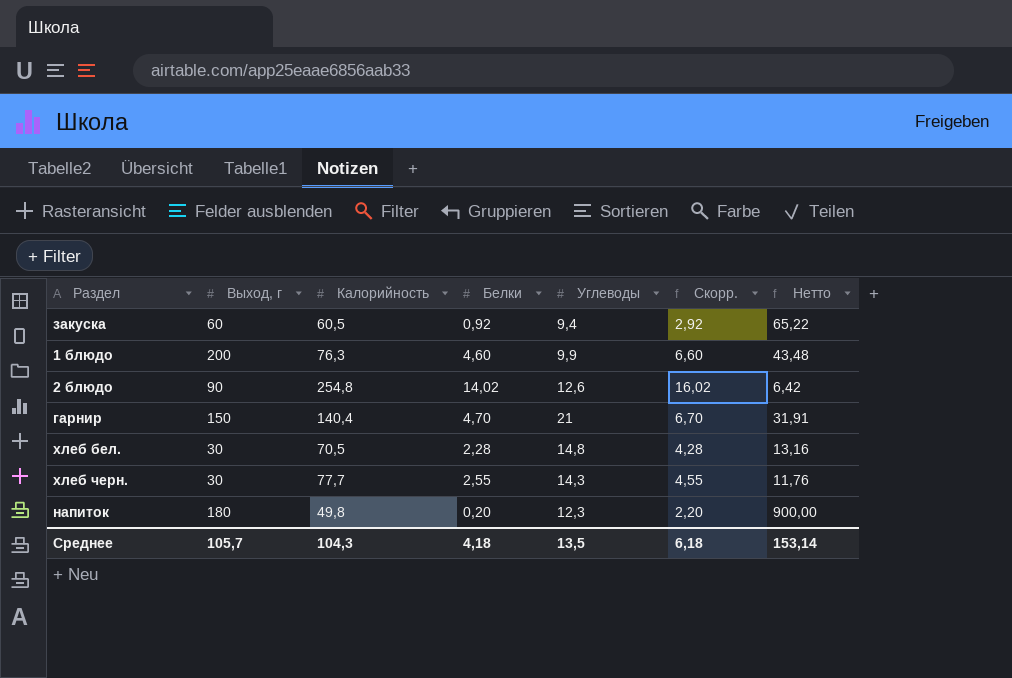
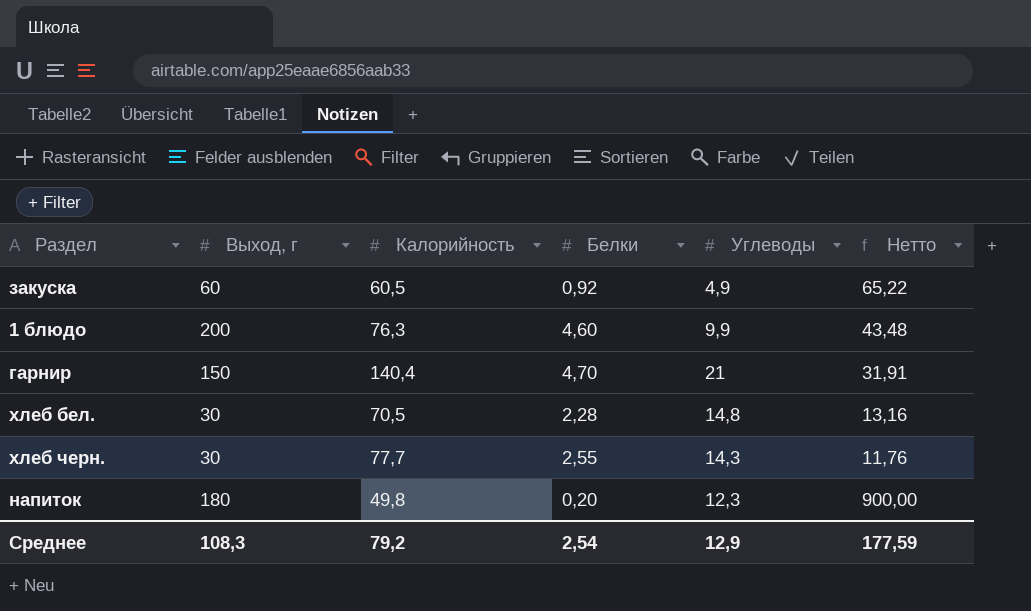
column Скорр. | formula: [Белки] + 2 -> none
row 2 блюдо: 90 | 254,8 | 14,02 | 12,6 | 16,02 | 6,42 -> none
закуска | Углеводы: 9,4 -> 4,9
Среднее | Выход, г: 105,7 -> 108,3
Среднее | Калорийность: 104,3 -> 79,2
Среднее | Белки: 4,18 -> 2,54
Среднее | Углеводы: 13,5 -> 12,9
Среднее | Нетто: 153,14 -> 177,59

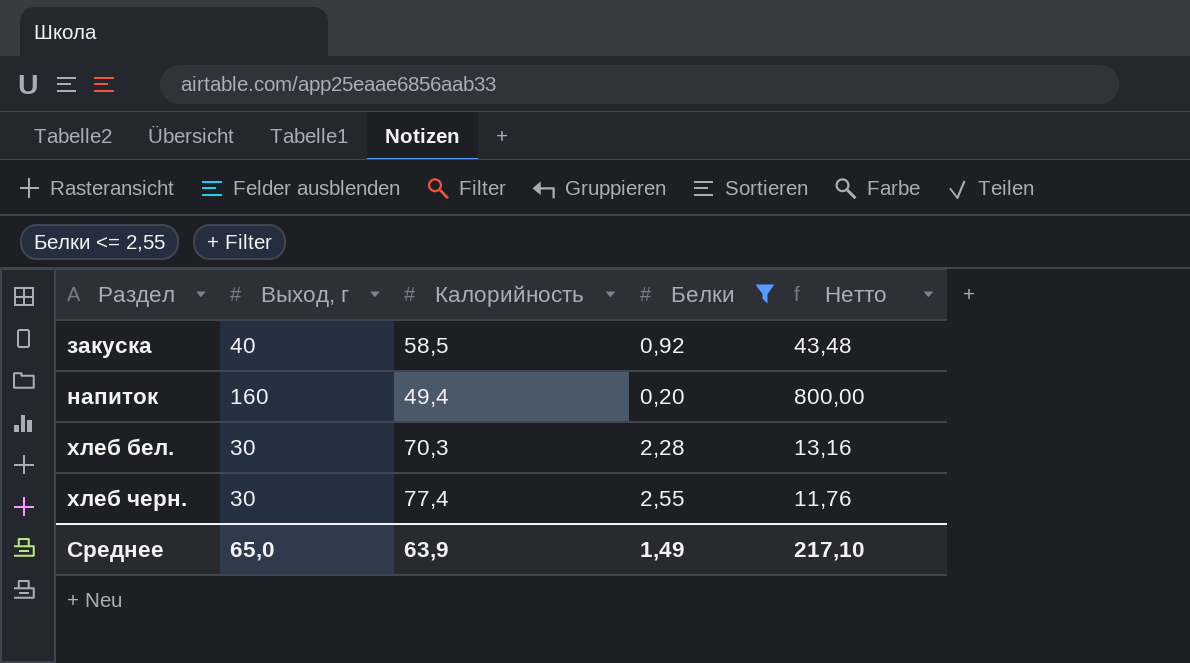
filter: none -> Белки <= 2,55
row order: none -> Раздел ascending
column Углеводы | position: 5 -> none
закуска | Выход, г: 60 -> 40
закуска | Калорийность: 60,5 -> 58,5
закуска | Нетто: 65,22 -> 43,48
напиток | Выход, г: 180 -> 160
напиток | Калорийность: 49,8 -> 49,4
напиток | Нетто: 900,00 -> 800,00
хлеб бел. | Калорийность: 70,5 -> 70,3
хлеб черн. | Калорийность: 77,7 -> 77,4
Среднее | Выход, г: 108,3 -> 65,0
Среднее | Калорийность: 79,2 -> 63,9
Среднее | Белки: 2,54 -> 1,49
Среднее | Нетто: 177,59 -> 217,10

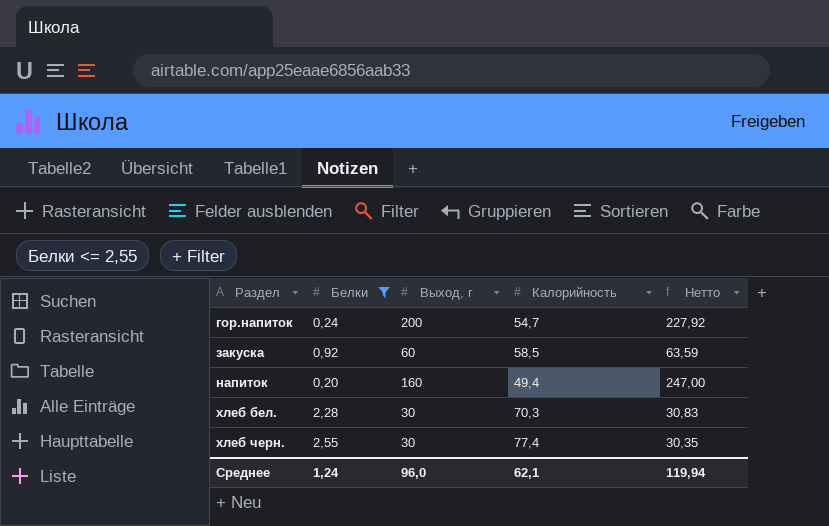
column Белки | position: 4 -> 2
column Нетто | formula: [Выход, г] / [Белки] -> [Калорийность] / [Белки]
row гор.напиток: none -> 0,24 | 200 | 54,7 | 227,92
закуска | Выход, г: 40 -> 60
Среднее | Белки: 1,49 -> 1,24
Среднее | Выход, г: 65,0 -> 96,0
Среднее | Калорийность: 63,9 -> 62,1
Среднее | Нетто: 217,10 -> 119,94

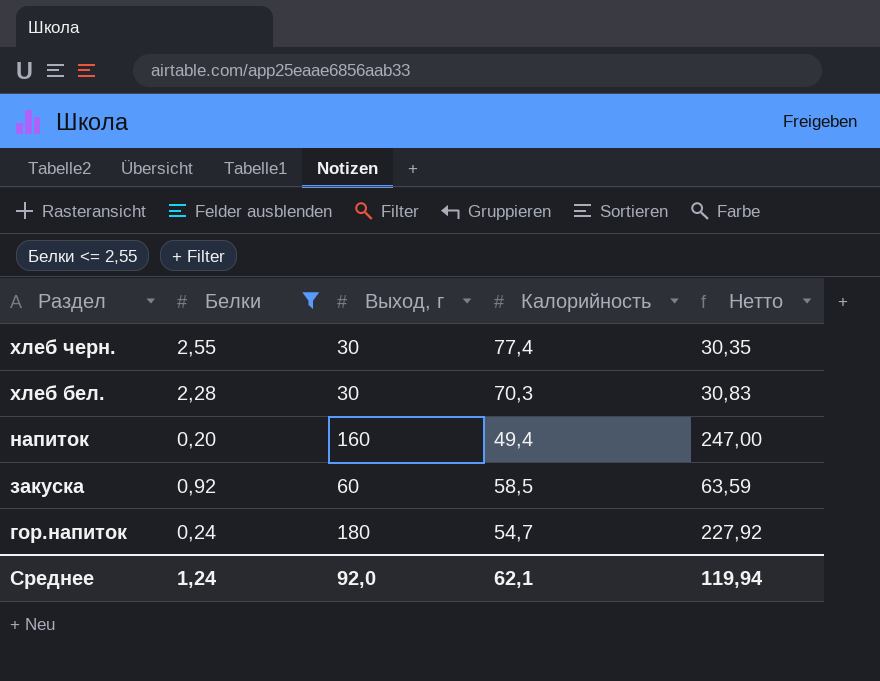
row order: Раздел ascending -> Раздел descending
гор.напиток | Выход, г: 200 -> 180
Среднее | Выход, г: 96,0 -> 92,0

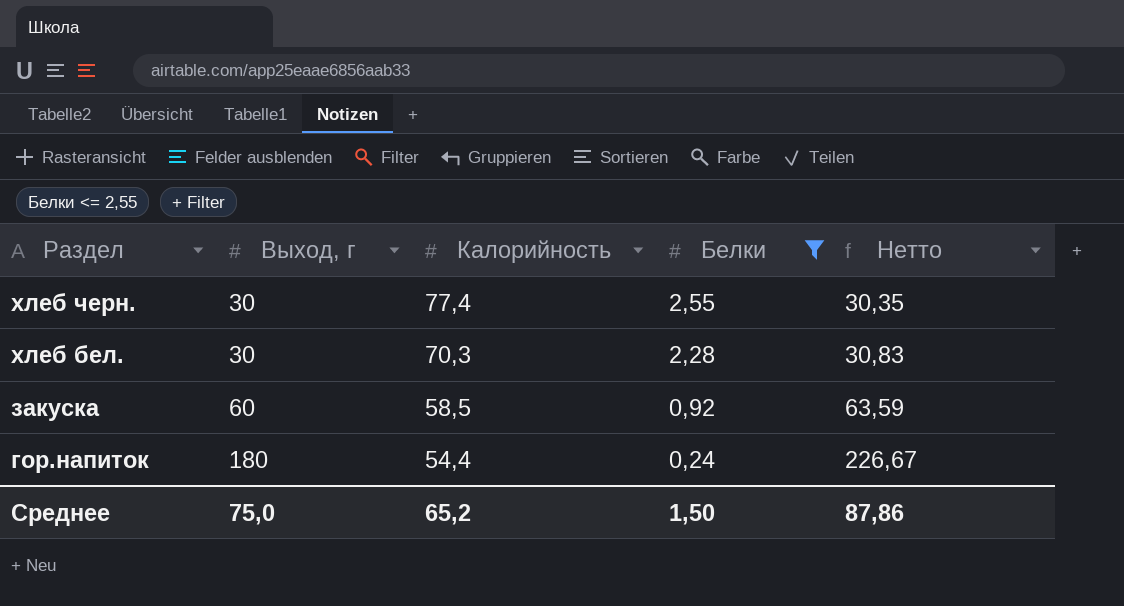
column Белки | position: 2 -> 4
row напиток: 0,20 | 160 | 49,4 | 247,00 -> none
гор.напиток | Калорийность: 54,7 -> 54,4
гор.напиток | Нетто: 227,92 -> 226,67
Среднее | Выход, г: 92,0 -> 75,0
Среднее | Калорийность: 62,1 -> 65,2
Среднее | Белки: 1,24 -> 1,50
Среднее | Нетто: 119,94 -> 87,86

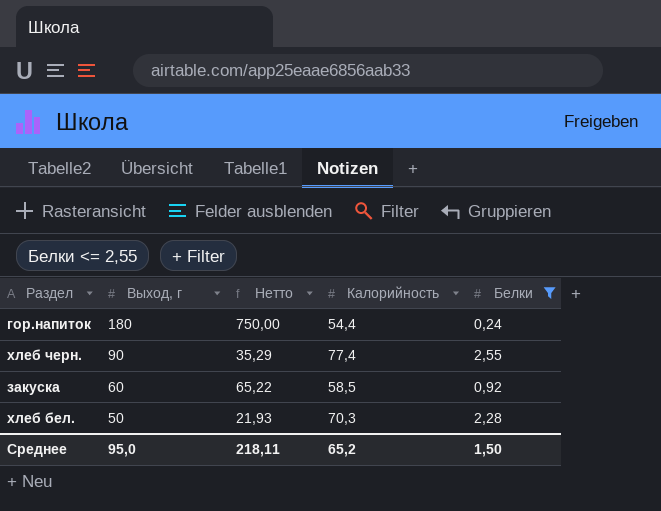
row order: Раздел descending -> Выход, г descending
column Нетто | formula: [Калорийность] / [Белки] -> [Выход, г] / [Белки]
column Нетто | position: 5 -> 3
хлеб черн. | Выход, г: 30 -> 90
хлеб бел. | Выход, г: 30 -> 50
Среднее | Выход, г: 75,0 -> 95,0
Среднее | Нетто: 87,86 -> 218,11

